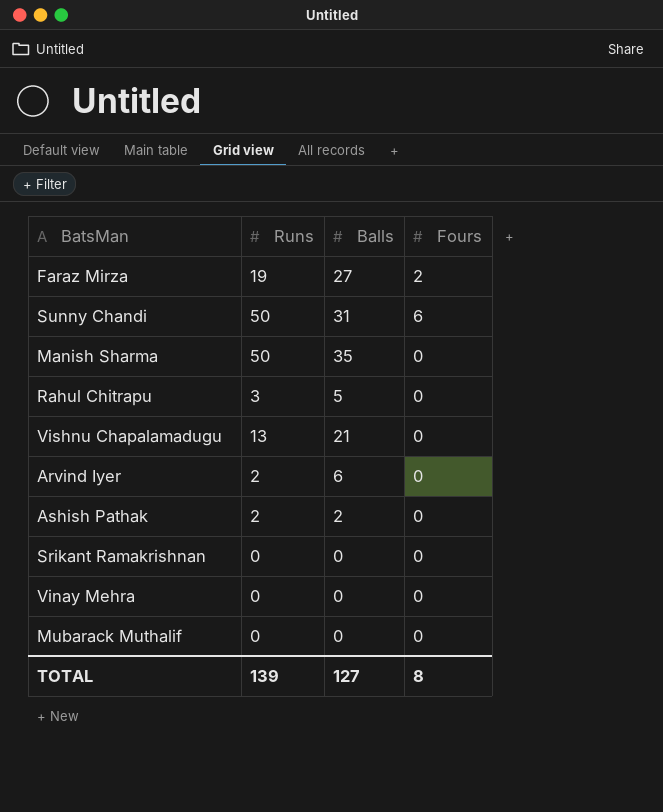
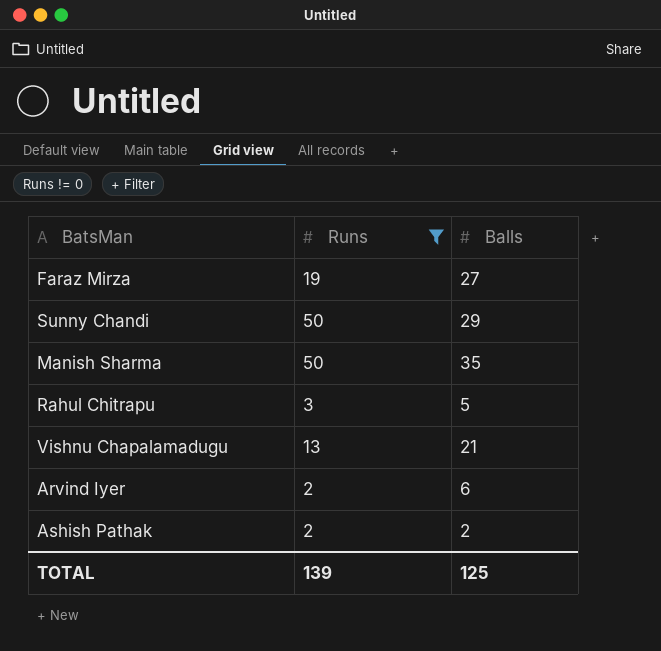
filter: none -> Runs != 0
column Fours | position: 4 -> none
Sunny Chandi | Balls: 31 -> 29
TOTAL | Balls: 127 -> 125

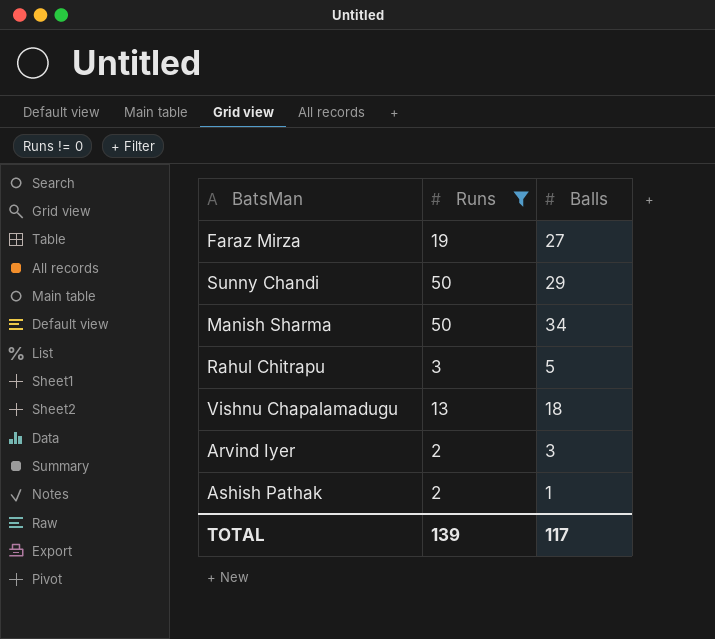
Manish Sharma | Balls: 35 -> 34
Vishnu Chapalamadugu | Balls: 21 -> 18
Arvind Iyer | Balls: 6 -> 3
Ashish Pathak | Balls: 2 -> 1
TOTAL | Balls: 125 -> 117

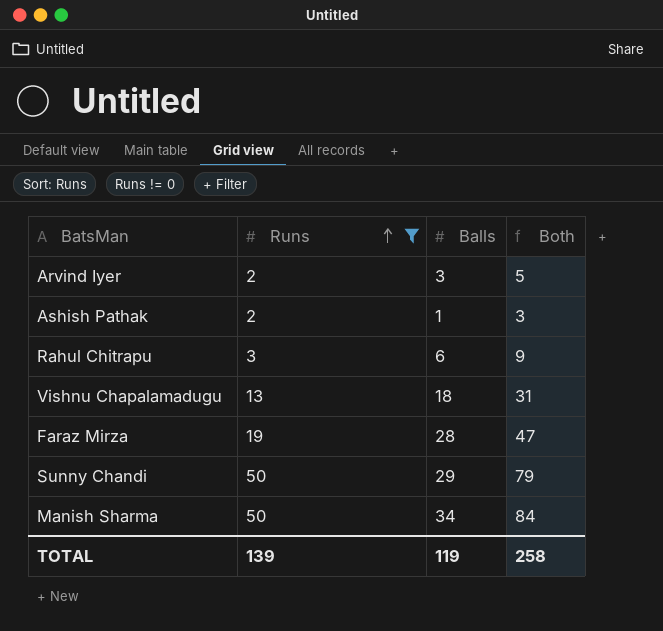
row order: none -> Runs ascending
column Both | formula: none -> [Runs] + [Balls]
Rahul Chitrapu | Balls: 5 -> 6
Faraz Mirza | Balls: 27 -> 28
TOTAL | Balls: 117 -> 119

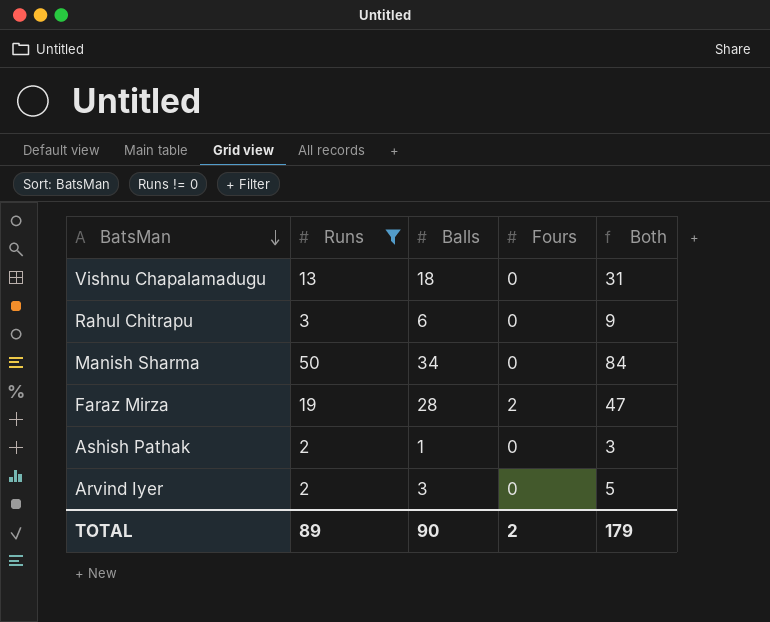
row order: Runs ascending -> BatsMan descending
column Fours | position: none -> 4
row Sunny Chandi: 50 | 29 | 79 -> none
TOTAL | Runs: 139 -> 89
TOTAL | Balls: 119 -> 90
TOTAL | Both: 258 -> 179

